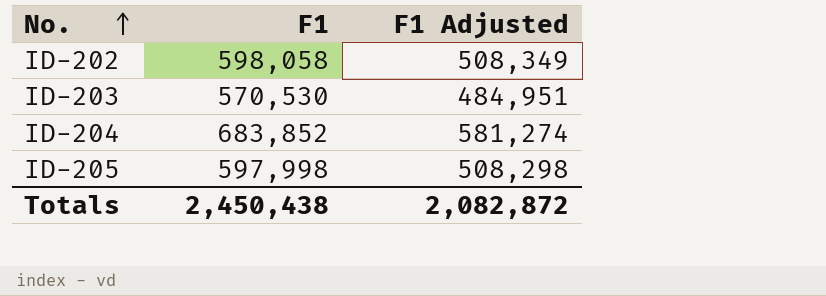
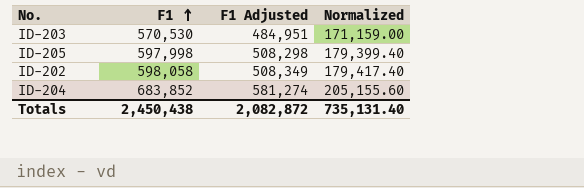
row order: No. ascending -> F1 ascending
column Normalized | formula: none -> [F1] * 0.3

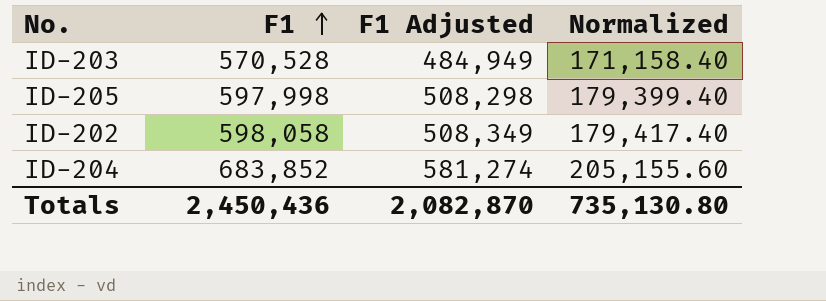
ID-203 | F1: 570,530 -> 570,528
ID-203 | F1 Adjusted: 484,951 -> 484,949
ID-203 | Normalized: 171,159.00 -> 171,158.40
Totals | F1: 2,450,438 -> 2,450,436
Totals | F1 Adjusted: 2,082,872 -> 2,082,870
Totals | Normalized: 735,131.40 -> 735,130.80

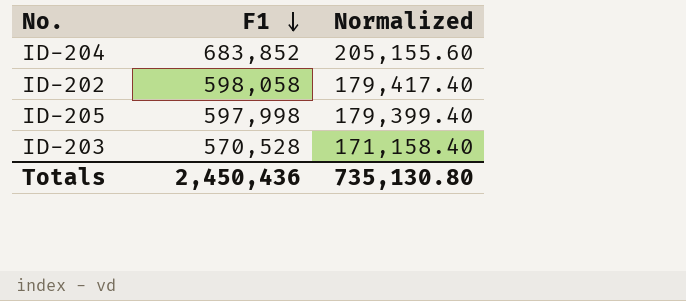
row order: F1 ascending -> F1 descending
column F1 Adjusted | formula: [F1] * 0.85 -> none

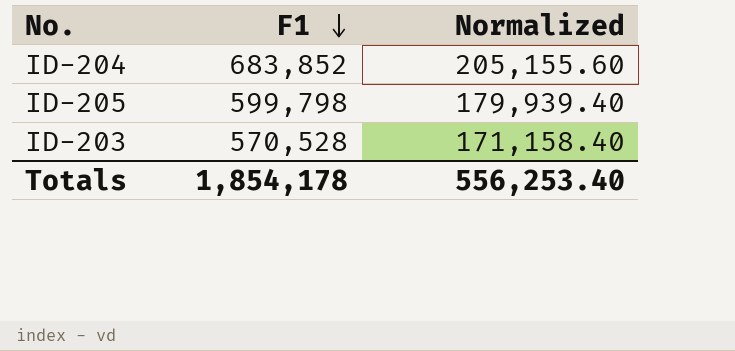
row ID-202: 598,058 | 179,417.40 -> none
ID-205 | F1: 597,998 -> 599,798
ID-205 | Normalized: 179,399.40 -> 179,939.40
Totals | F1: 2,450,436 -> 1,854,178
Totals | Normalized: 735,130.80 -> 556,253.40

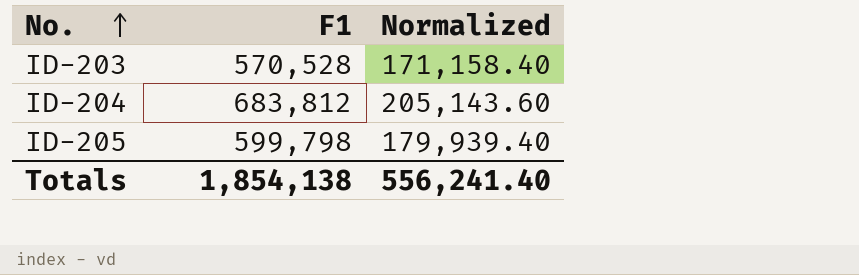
row order: F1 descending -> No. ascending
ID-204 | F1: 683,852 -> 683,812
ID-204 | Normalized: 205,155.60 -> 205,143.60
Totals | F1: 1,854,178 -> 1,854,138
Totals | Normalized: 556,253.40 -> 556,241.40

